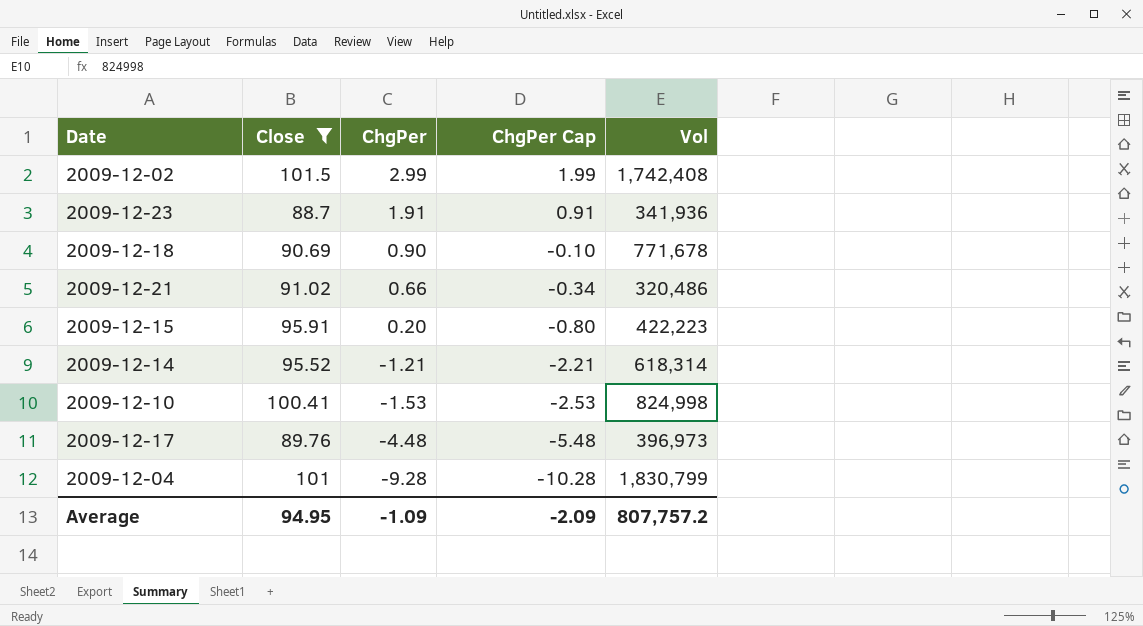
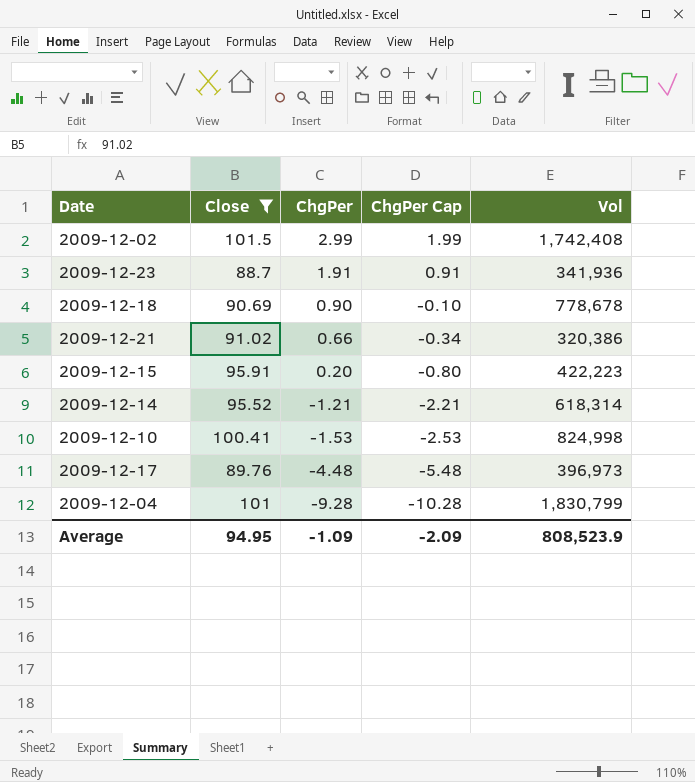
2009-12-18 | Vol: 771,678 -> 778,678
2009-12-21 | Vol: 320,486 -> 320,386
Average | Vol: 807,757.2 -> 808,523.9

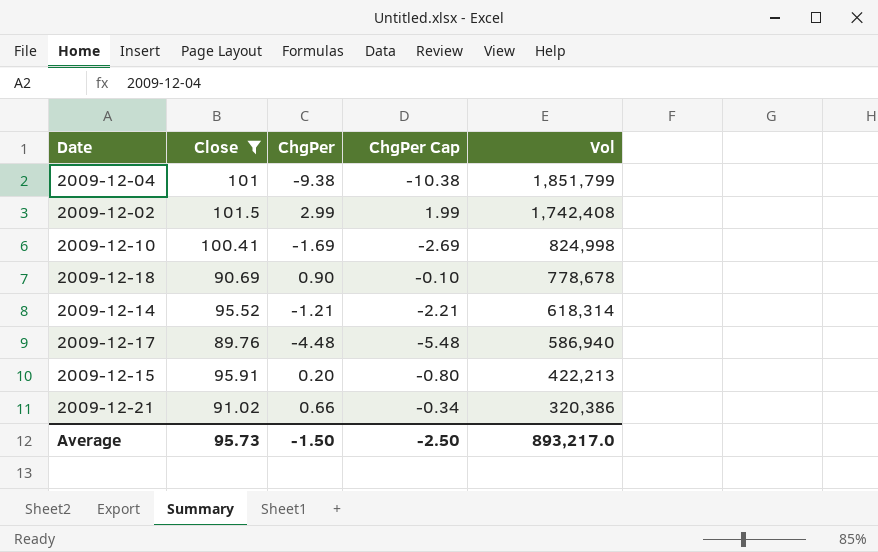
row order: ChgPer descending -> Vol descending
row 2009-12-23: 88.7 | 1.91 | 0.91 | 341,936 -> none
2009-12-04 | ChgPer: -9.28 -> -9.38
2009-12-04 | ChgPer Cap: -10.28 -> -10.38
2009-12-04 | Vol: 1,830,799 -> 1,851,799
2009-12-10 | ChgPer: -1.53 -> -1.69
2009-12-10 | ChgPer Cap: -2.53 -> -2.69
2009-12-17 | Vol: 396,973 -> 586,940
2009-12-15 | Vol: 422,223 -> 422,213
Average | Close: 94.95 -> 95.73
Average | ChgPer: -1.09 -> -1.50
Average | ChgPer Cap: -2.09 -> -2.50
Average | Vol: 808,523.9 -> 893,217.0

